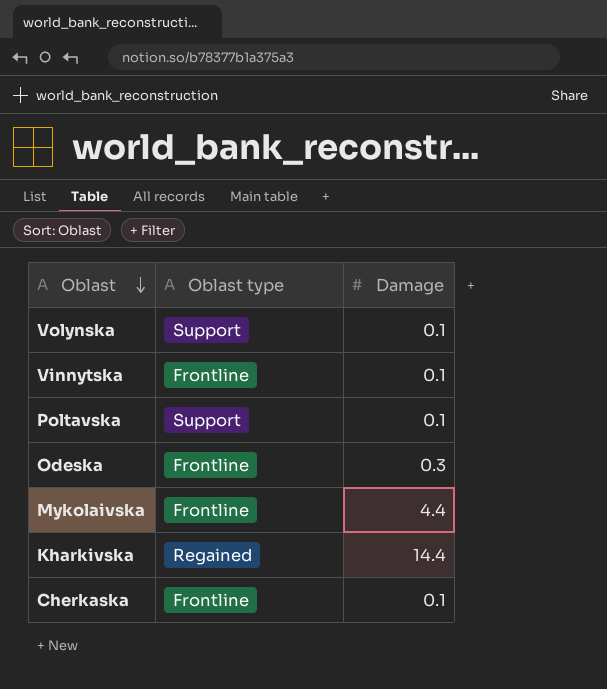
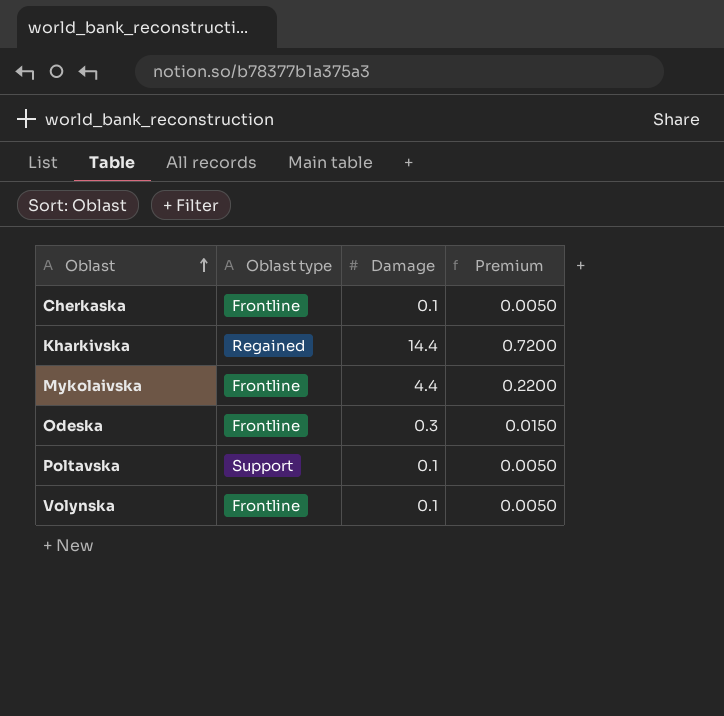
row order: Oblast descending -> Oblast ascending
column Premium | formula: none -> [Damage] * 0.05
row Vinnytska: Frontline | 0.1 -> none
Volynska | Oblast type: Support -> Frontline

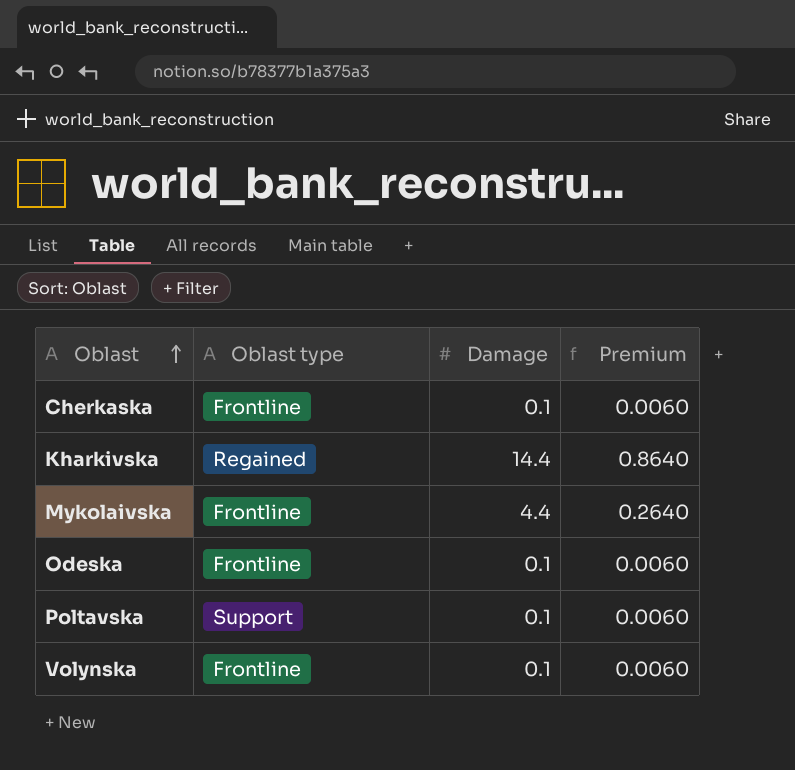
column Premium | formula: [Damage] * 0.05 -> [Damage] * 0.06
Odeska | Damage: 0.3 -> 0.1

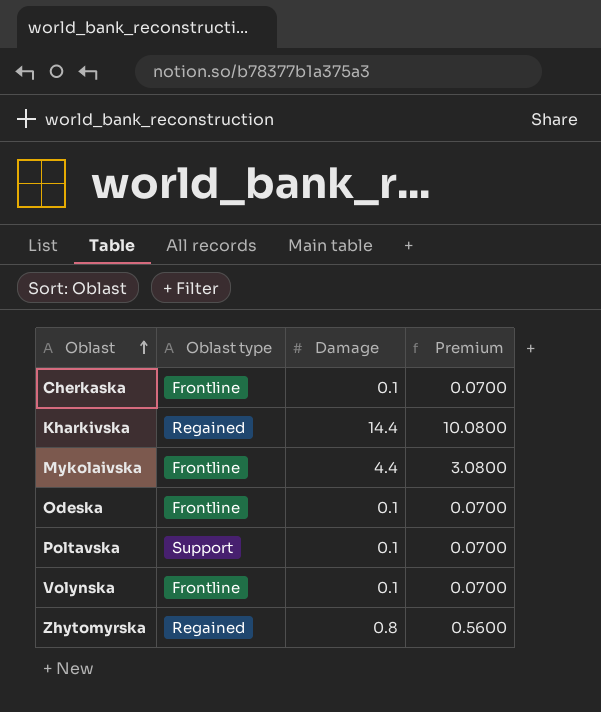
column Premium | formula: [Damage] * 0.06 -> [Damage] * 0.7
row Zhytomyrska: none -> Regained | 0.8 | 0.5600

